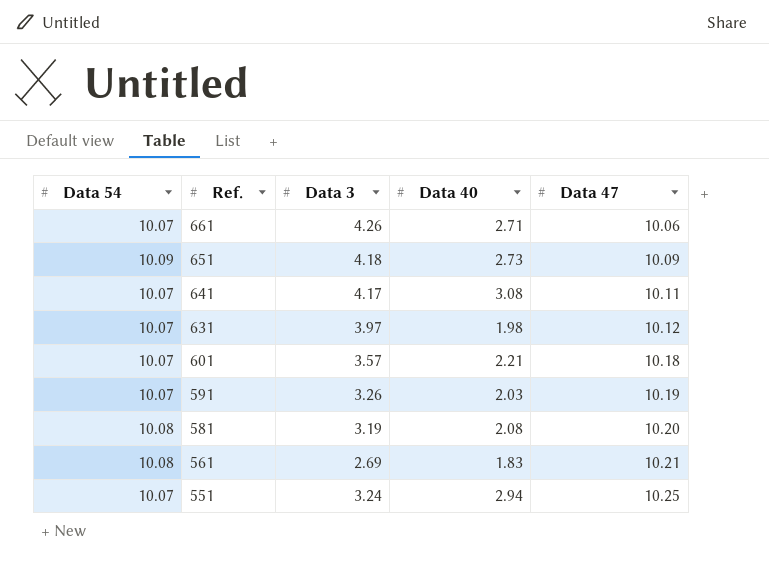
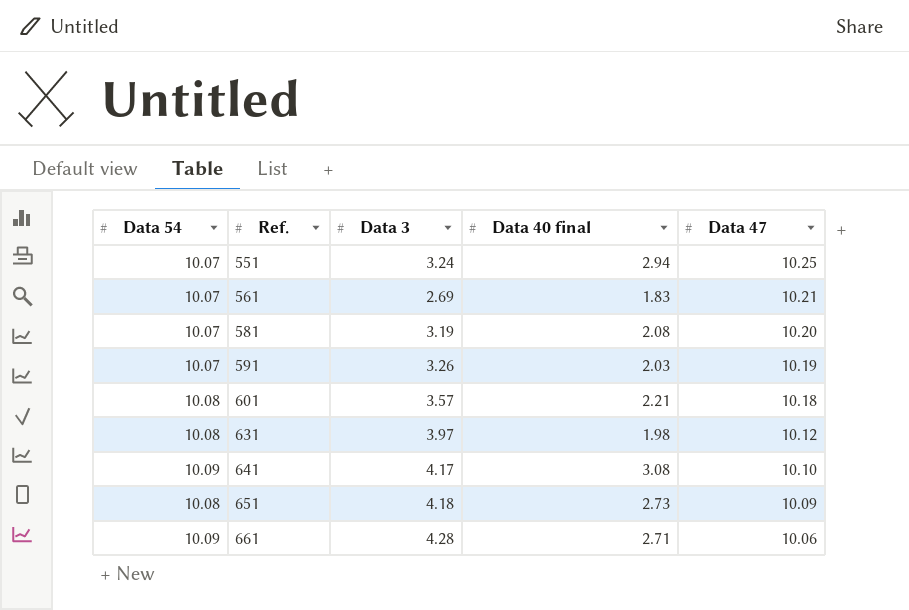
row order: Ref. descending -> Ref. ascending
column name: Data 40 -> Data 40 final
561 | Data 54: 10.08 -> 10.07
581 | Data 54: 10.08 -> 10.07
601 | Data 54: 10.07 -> 10.08
631 | Data 54: 10.07 -> 10.08
641 | Data 54: 10.07 -> 10.09
641 | Data 47: 10.11 -> 10.10
651 | Data 54: 10.09 -> 10.08
661 | Data 54: 10.07 -> 10.09
661 | Data 3: 4.26 -> 4.28

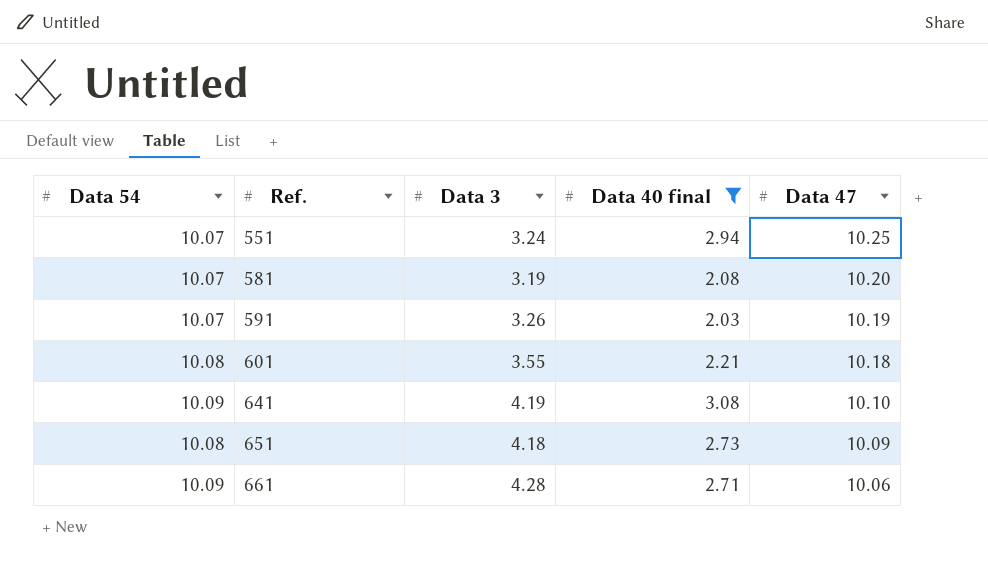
filter: none -> Data 40 final >= 2.03
601 | Data 3: 3.57 -> 3.55
641 | Data 3: 4.17 -> 4.19

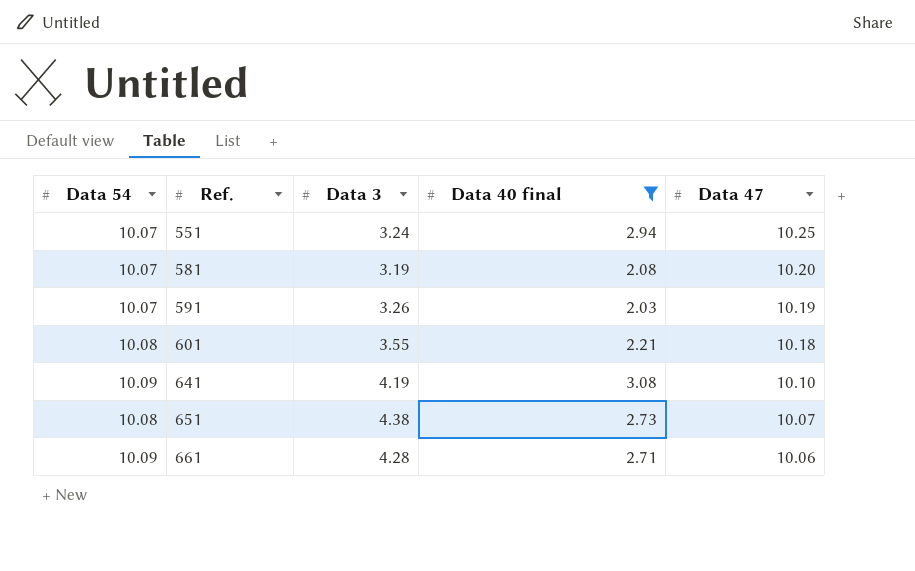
651 | Data 3: 4.18 -> 4.38
651 | Data 47: 10.09 -> 10.07

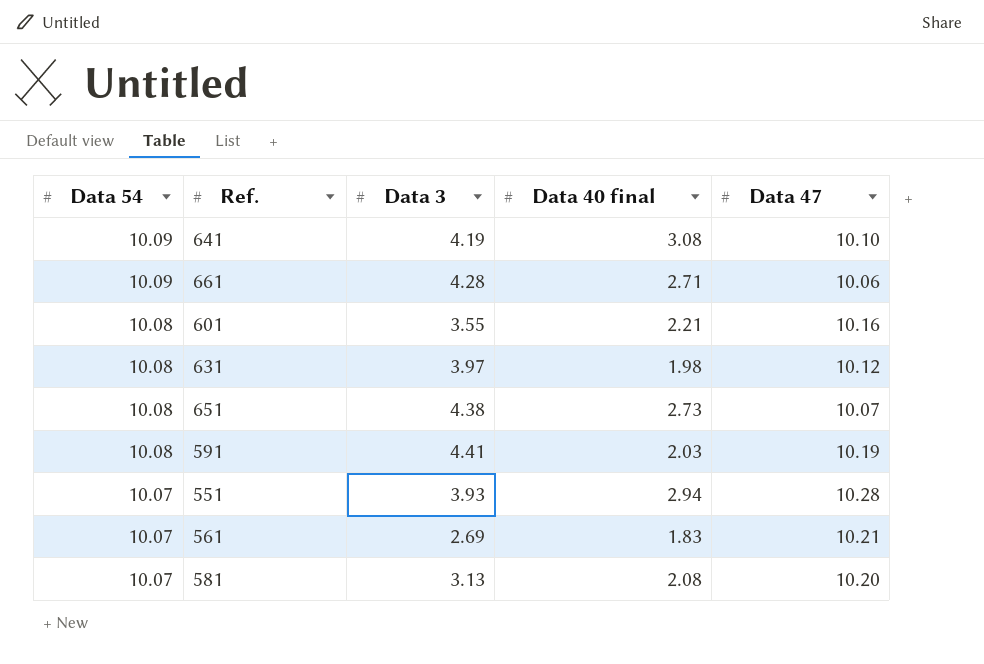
filter: Data 40 final >= 2.03 -> none
row order: Ref. ascending -> Data 54 descending
601 | Data 47: 10.18 -> 10.16
591 | Data 54: 10.07 -> 10.08
591 | Data 3: 3.26 -> 4.41
551 | Data 3: 3.24 -> 3.93
551 | Data 47: 10.25 -> 10.28
581 | Data 3: 3.19 -> 3.13

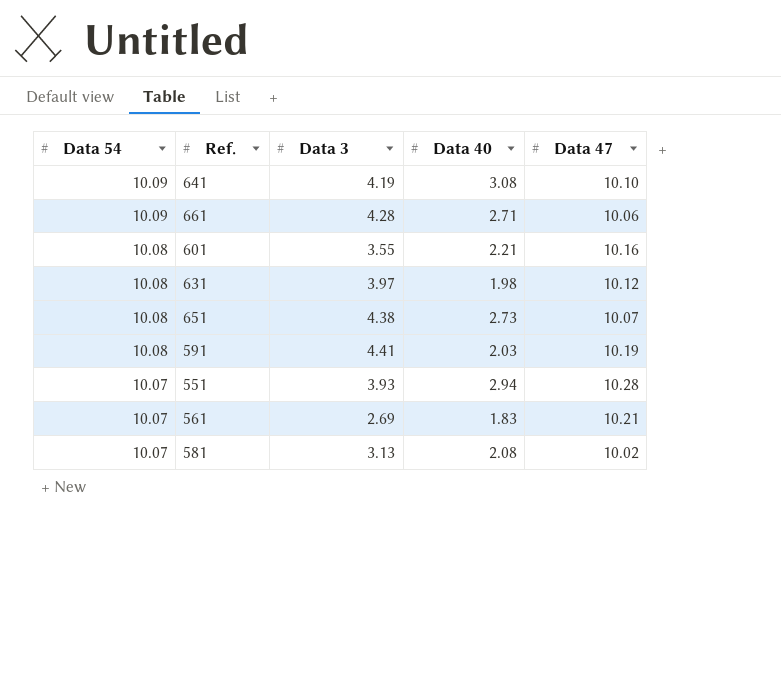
column name: Data 40 final -> Data 40
581 | Data 47: 10.20 -> 10.02

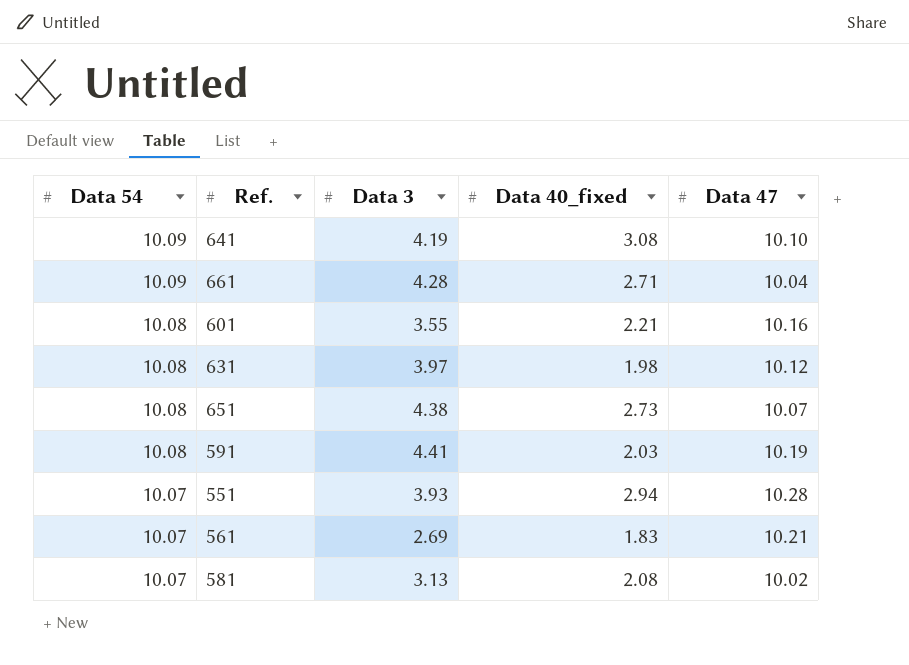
column name: Data 40 -> Data 40_fixed
661 | Data 47: 10.06 -> 10.04

